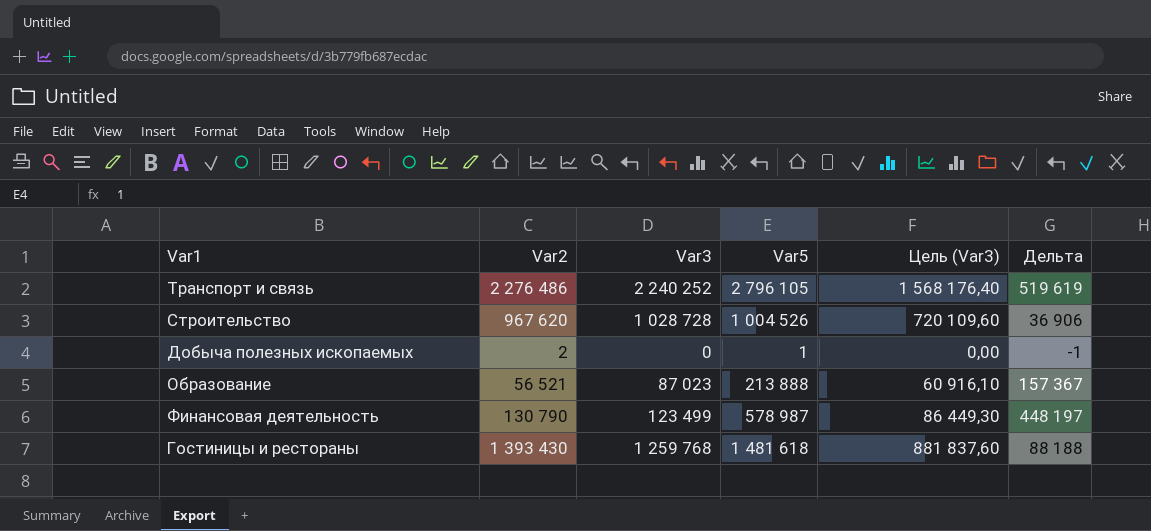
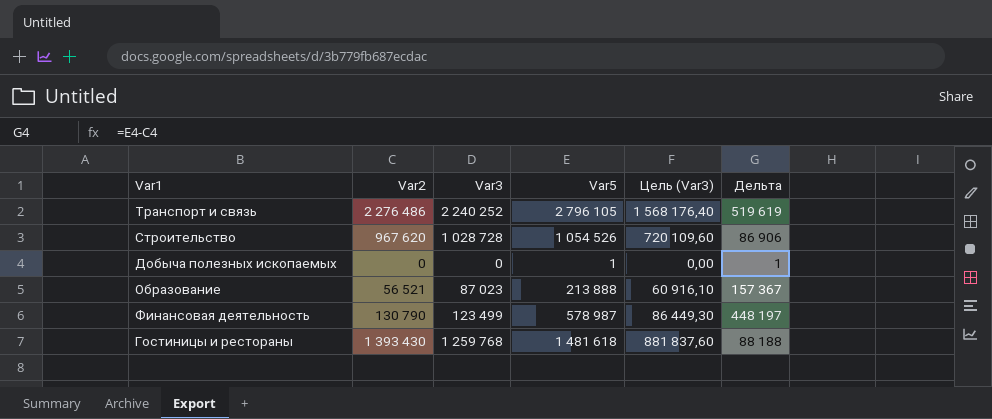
Строительство | Var5: 1 004 526 -> 1 054 526
Строительство | Дельта: 36 906 -> 86 906
Добыча полезных ископаемых | Var2: 2 -> 0
Добыча полезных ископаемых | Дельта: -1 -> 1

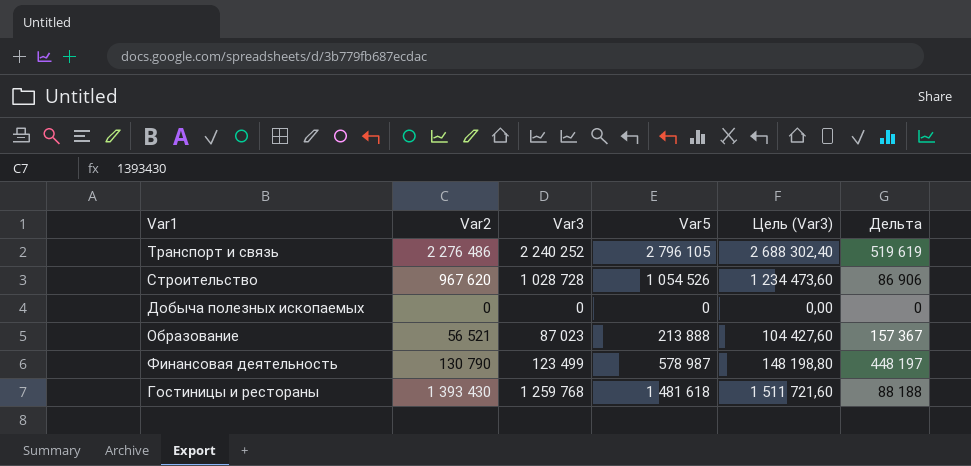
column Цель (Var3) | formula: [Var3] * 0,7 -> [Var3] * 1,2
Добыча полезных ископаемых | Var5: 1 -> 0
Добыча полезных ископаемых | Дельта: 1 -> 0

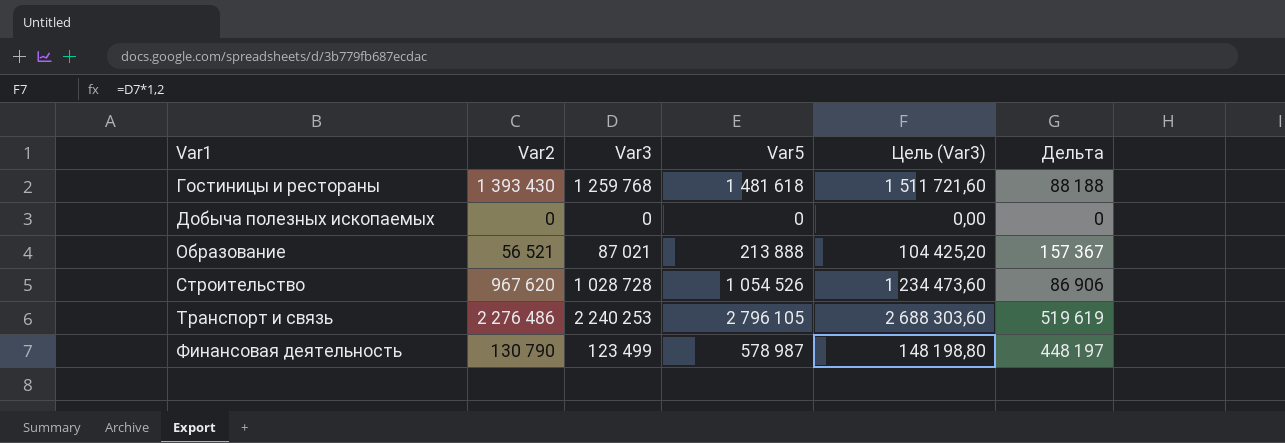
row order: none -> Var1 ascending
Образование | Var3: 87 023 -> 87 021
Образование | Цель (Var3): 104 427,60 -> 104 425,20
Транспорт и связь | Var3: 2 240 252 -> 2 240 253
Транспорт и связь | Цель (Var3): 2 688 302,40 -> 2 688 303,60

